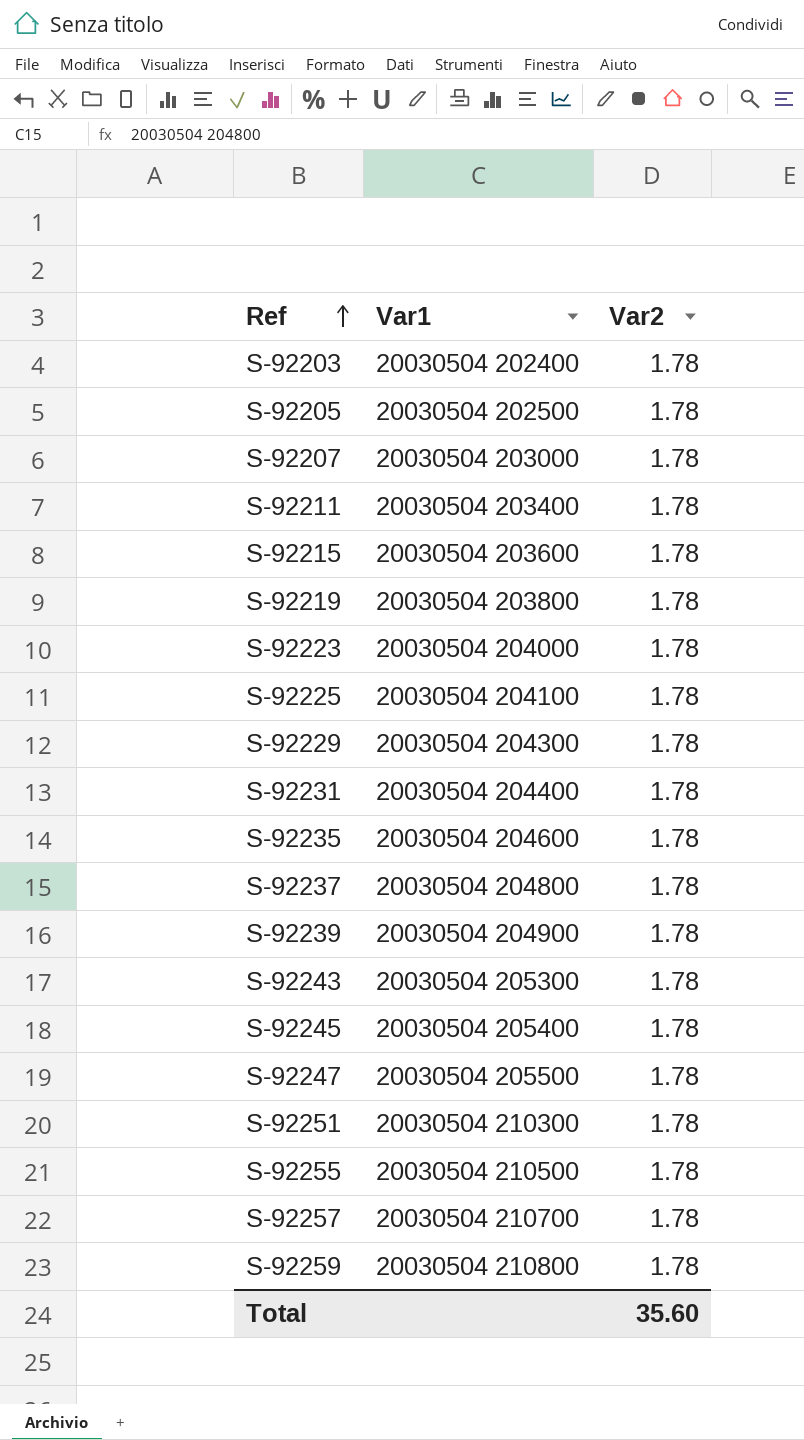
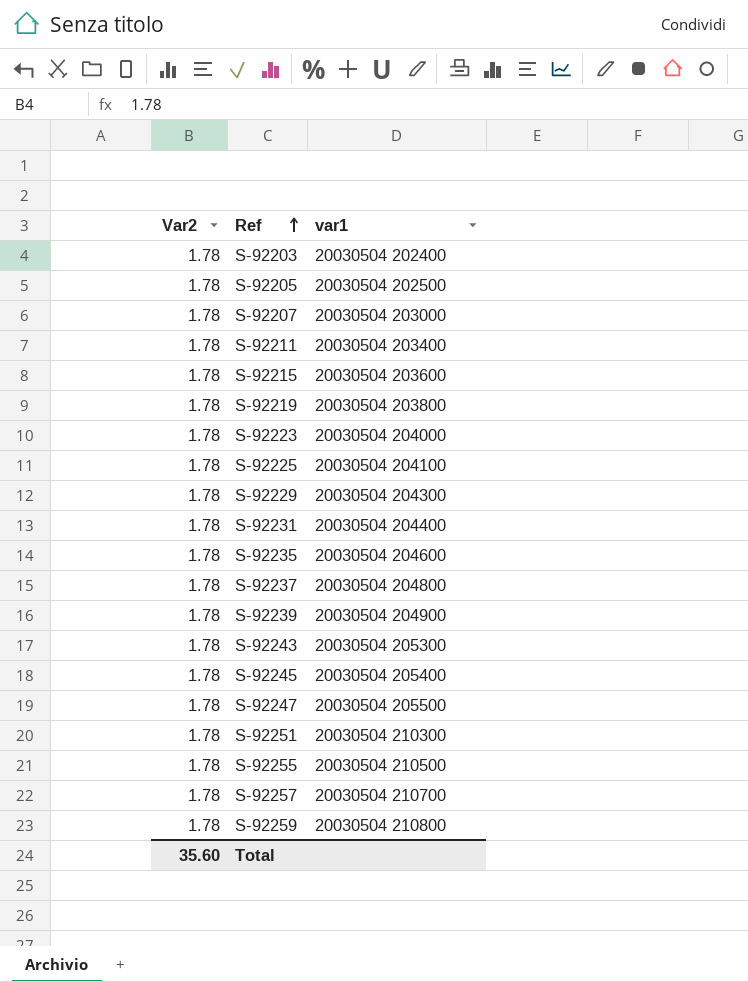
column Var2 | position: 3 -> 1
column name: Var1 -> var1

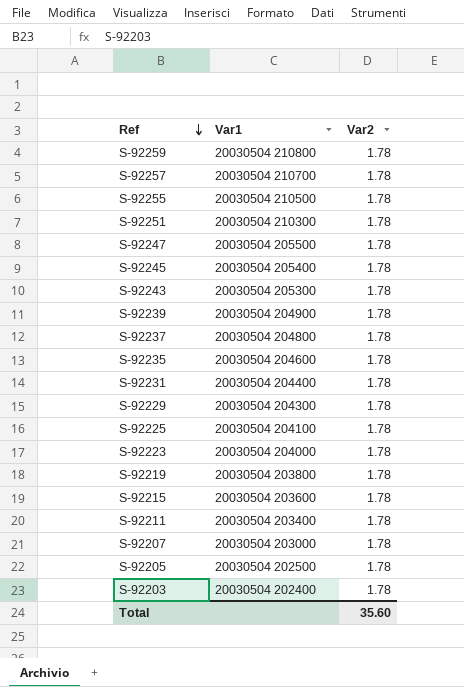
row order: Ref ascending -> Ref descending
column name: var1 -> Var1
column Var2 | position: 1 -> 3

